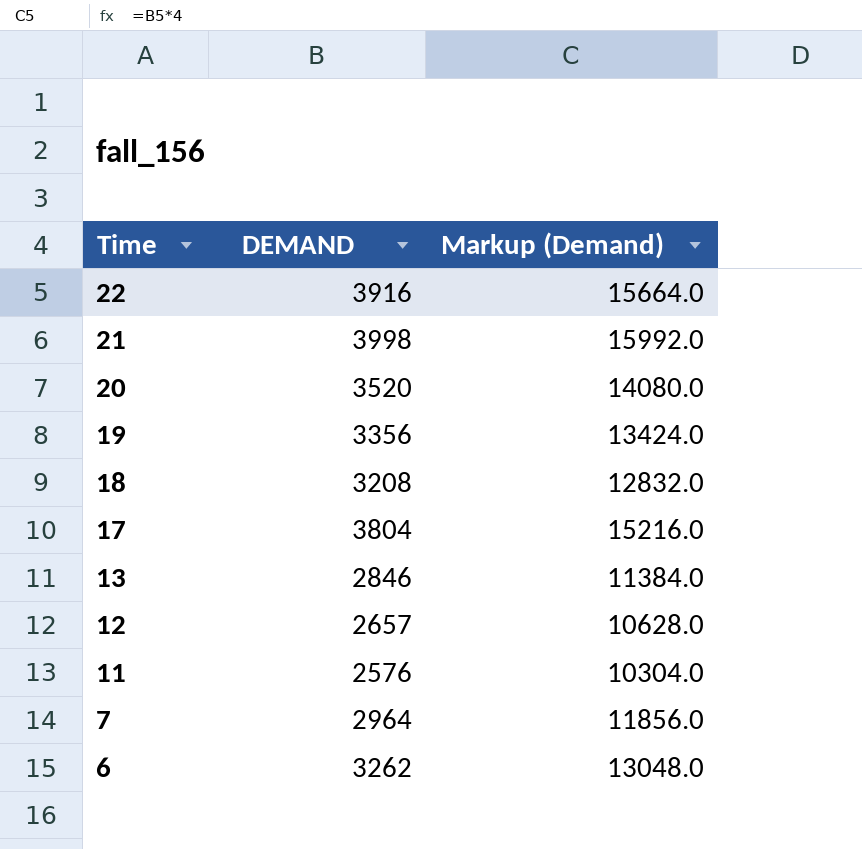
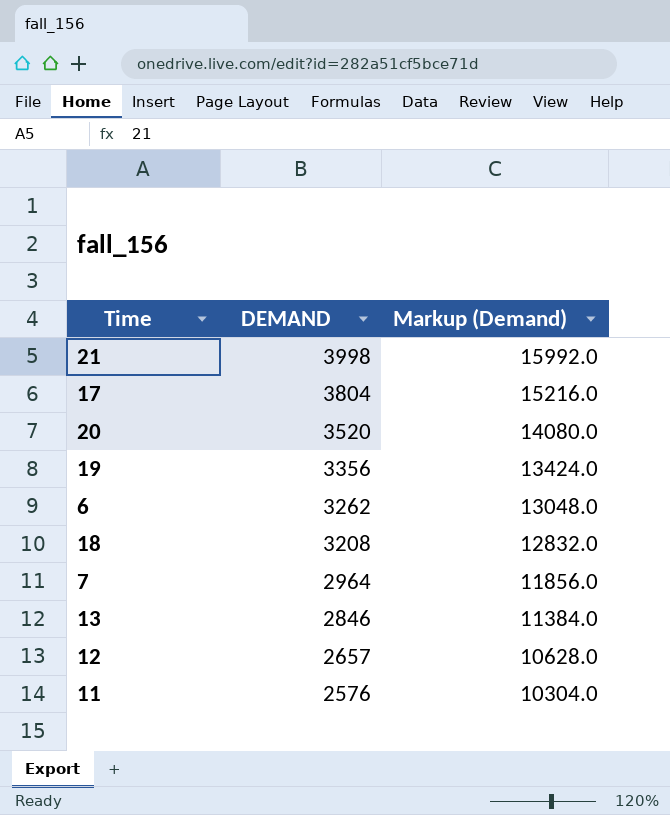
row order: Time descending -> DEMAND descending
row 22: 3916 | 15664.0 -> none

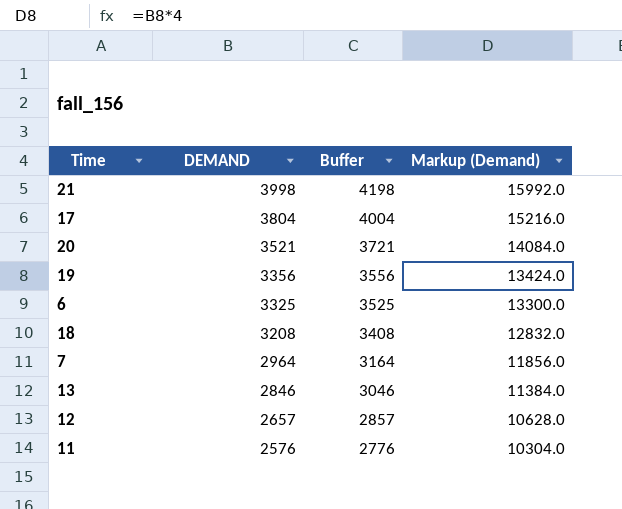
column Buffer | formula: none -> [DEMAND] + 200
20 | DEMAND: 3520 -> 3521
20 | Markup (Demand): 14080.0 -> 14084.0
6 | DEMAND: 3262 -> 3325
6 | Markup (Demand): 13048.0 -> 13300.0

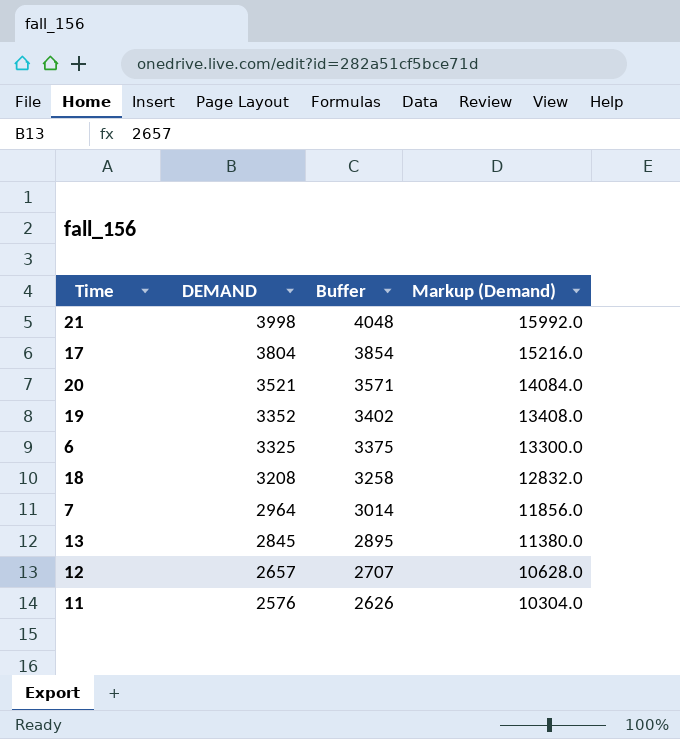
column Buffer | formula: [DEMAND] + 200 -> [DEMAND] + 50
19 | DEMAND: 3356 -> 3352
19 | Markup (Demand): 13424.0 -> 13408.0
13 | DEMAND: 2846 -> 2845
13 | Markup (Demand): 11384.0 -> 11380.0

